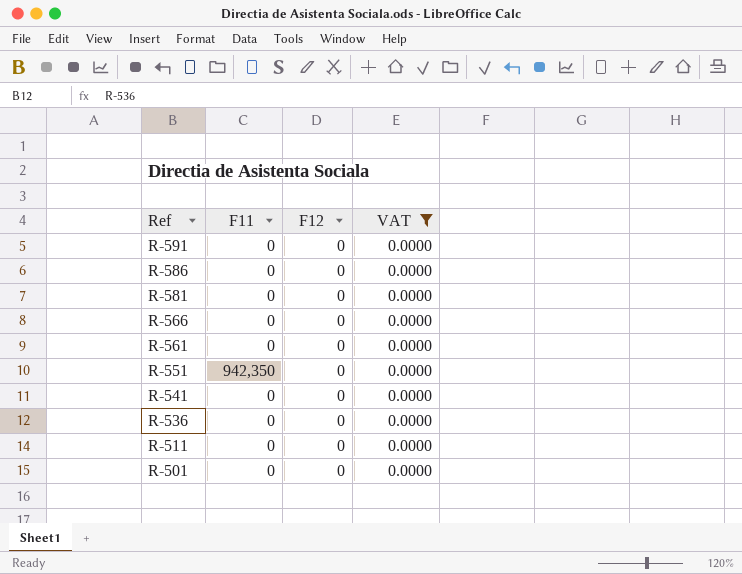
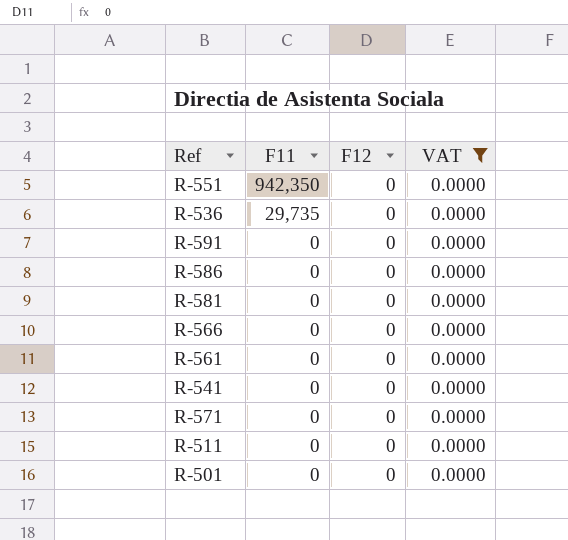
row order: Ref descending -> F11 descending
R-536 | F11: 0 -> 29,735
row R-571: none -> 0 | 0 | 0.0000

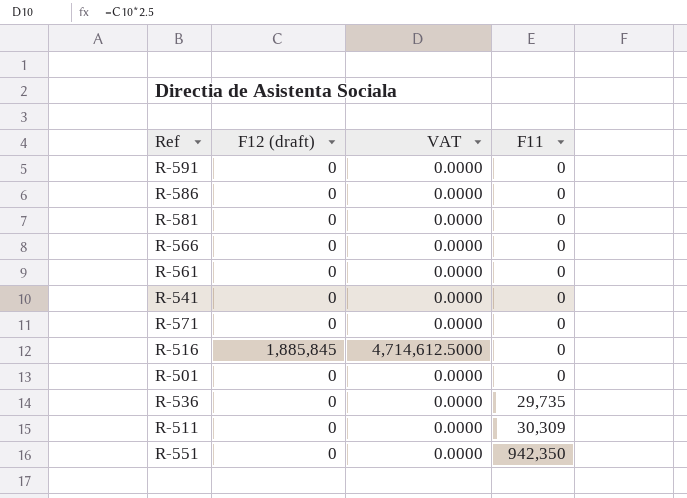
filter: VAT = 0.0000 -> none
row order: F11 descending -> F11 ascending
column name: F12 -> F12 (draft)
column F11 | position: 2 -> 4
R-511 | F11: 0 -> 30,309

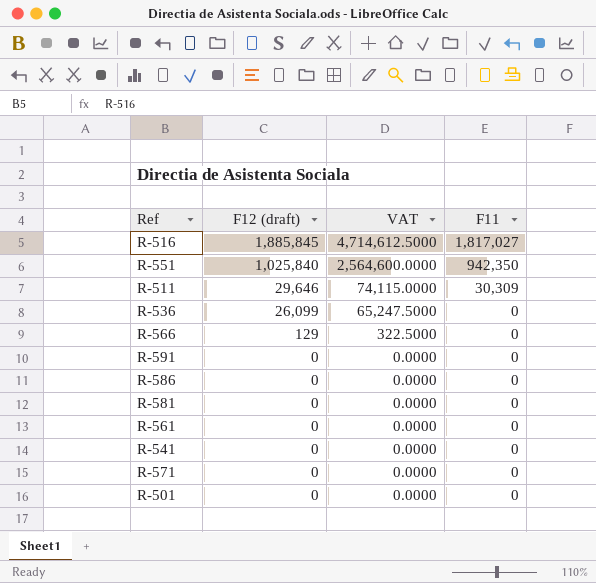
row order: F11 ascending -> F12 (draft) descending
R-516 | F11: 0 -> 1,817,027
R-551 | F12 (draft): 0 -> 1,025,840
R-551 | VAT: 0.0000 -> 2,564,600.0000
R-511 | F12 (draft): 0 -> 29,646
R-511 | VAT: 0.0000 -> 74,115.0000
R-536 | F12 (draft): 0 -> 26,099
R-536 | VAT: 0.0000 -> 65,247.5000
R-536 | F11: 29,735 -> 0
R-566 | F12 (draft): 0 -> 129
R-566 | VAT: 0.0000 -> 322.5000

